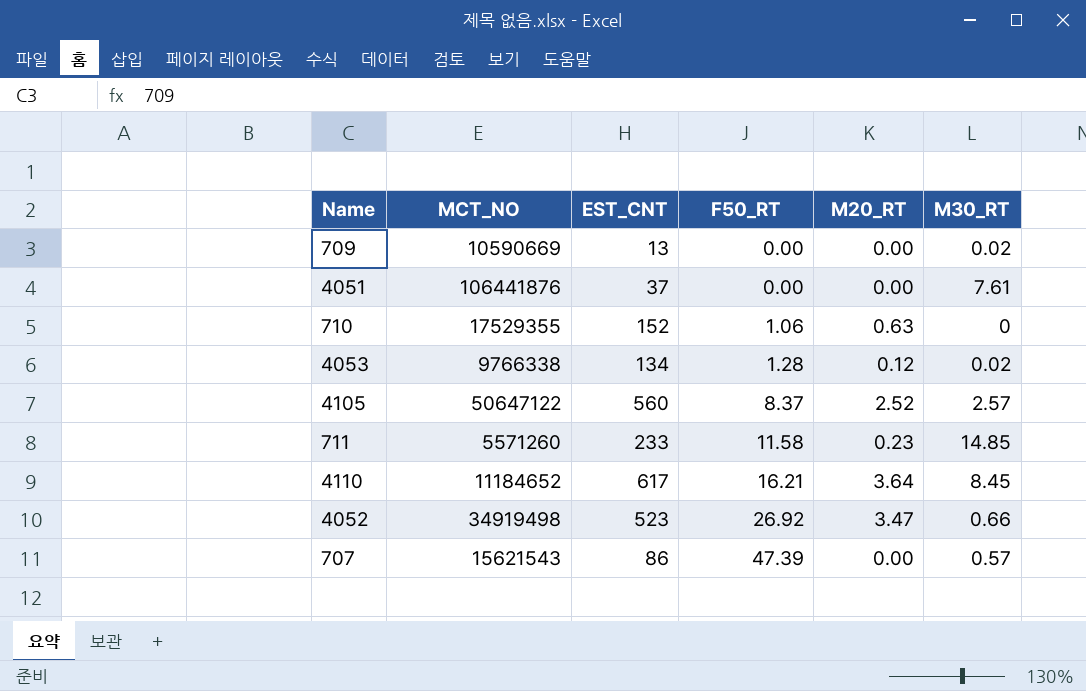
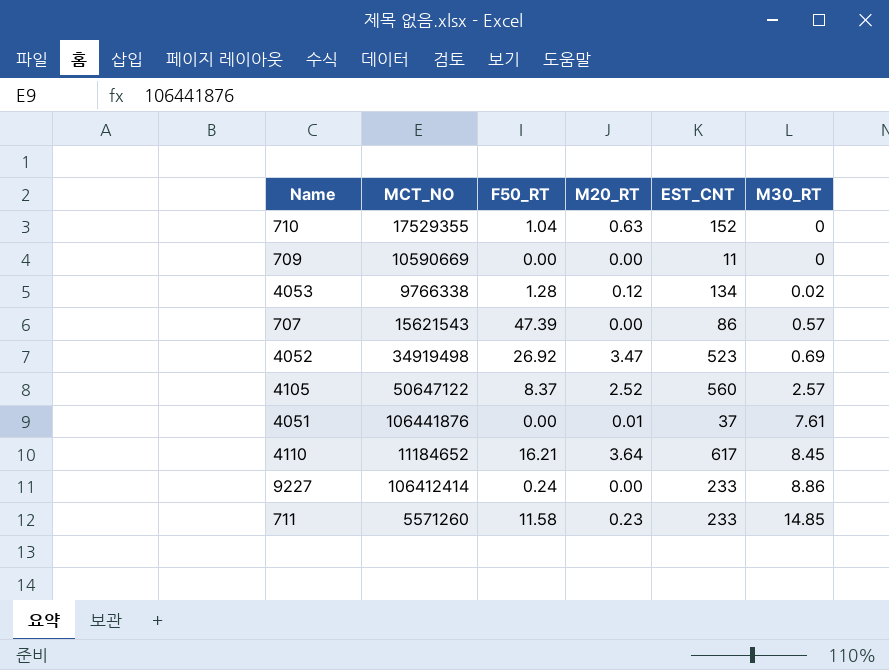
row order: F50_RT ascending -> M30_RT ascending
column EST_CNT | position: 3 -> 5
710 | F50_RT: 1.06 -> 1.04
709 | EST_CNT: 13 -> 11
709 | M30_RT: 0.02 -> 0
4052 | M30_RT: 0.66 -> 0.69
4051 | M20_RT: 0.00 -> 0.01
row 9227: none -> 106412414 | 0.24 | 0.00 | 233 | 8.86

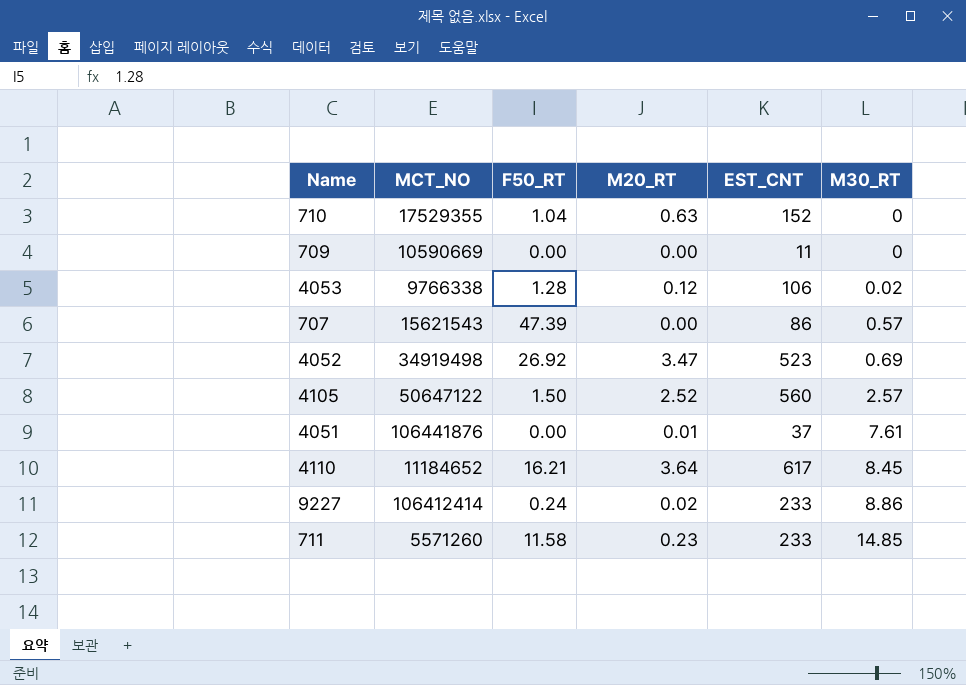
4053 | EST_CNT: 134 -> 106
4105 | F50_RT: 8.37 -> 1.50
9227 | M20_RT: 0.00 -> 0.02

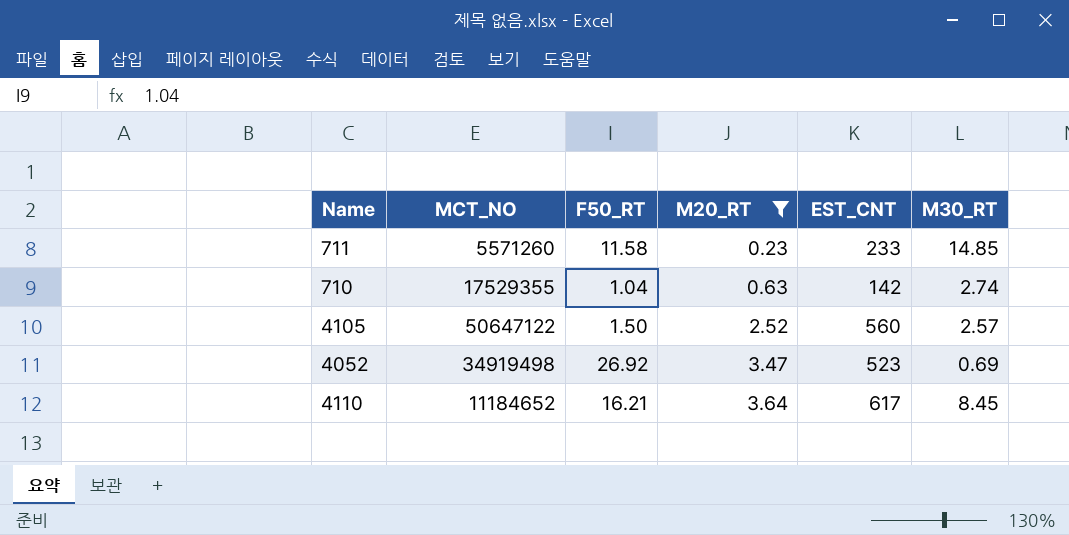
filter: none -> M20_RT >= 0.23
row order: M30_RT ascending -> M20_RT ascending
710 | EST_CNT: 152 -> 142
710 | M30_RT: 0 -> 2.74

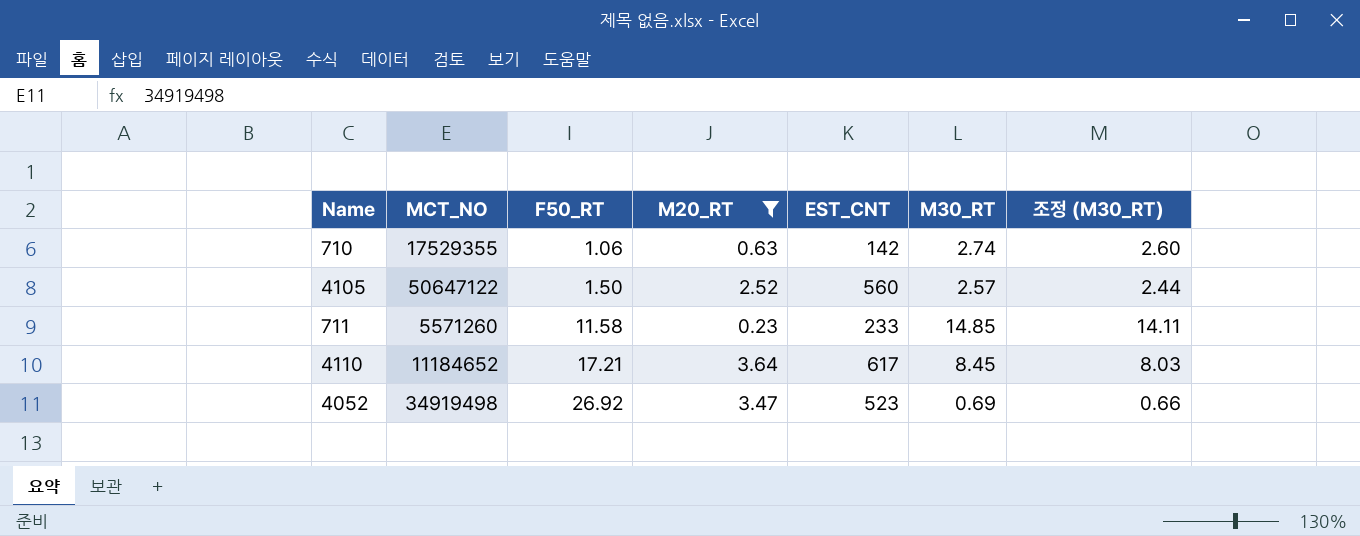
row order: M20_RT ascending -> F50_RT ascending
column 조정 (M30_RT) | formula: none -> [M30_RT] * 0.95
710 | F50_RT: 1.04 -> 1.06
4110 | F50_RT: 16.21 -> 17.21

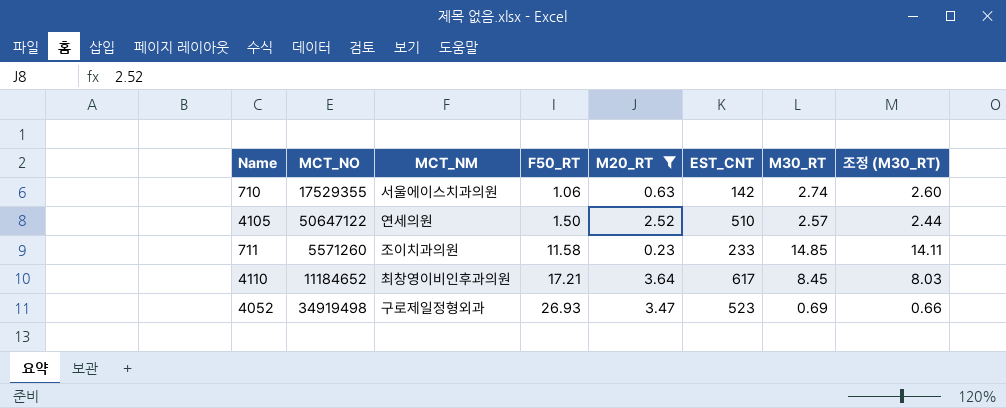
column MCT_NM | position: none -> 3
4105 | EST_CNT: 560 -> 510
4052 | F50_RT: 26.92 -> 26.93

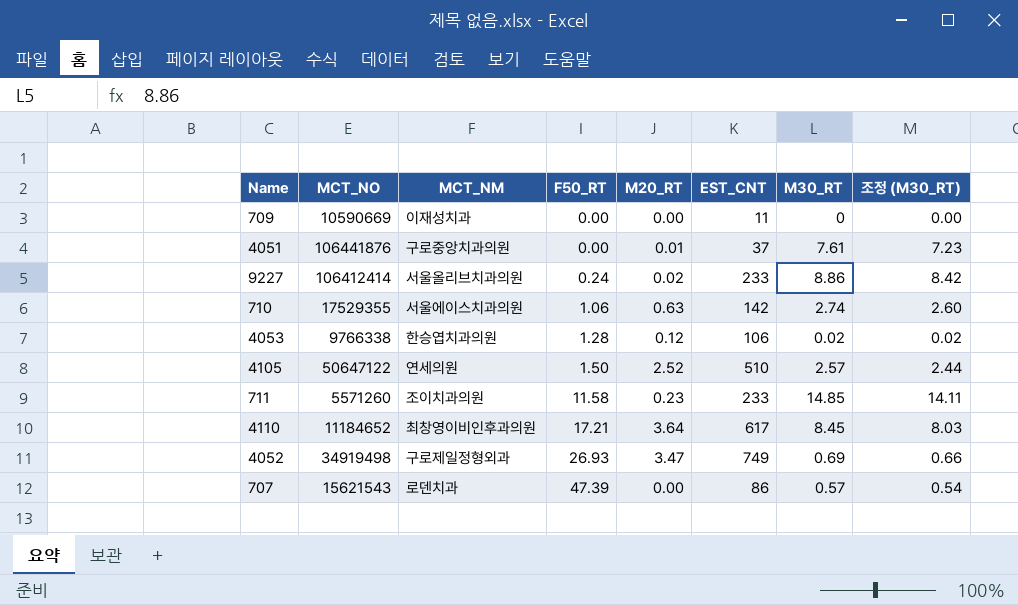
filter: M20_RT >= 0.23 -> none
4052 | EST_CNT: 523 -> 749

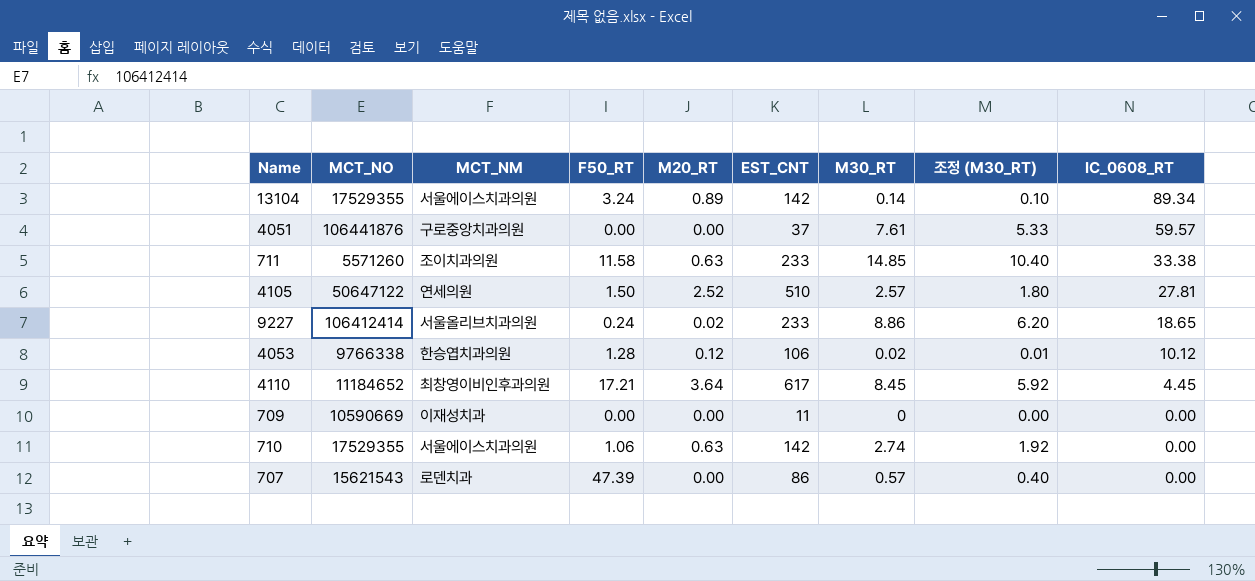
row order: F50_RT ascending -> IC_0608_RT descending
column 조정 (M30_RT) | formula: [M30_RT] * 0.95 -> [M30_RT] * 0.7
column IC_0608_RT | position: none -> 9
row 4052: 34919498 | 구로제일정형외과 | 26.93 | 3.47 | 749 | 0.69 | 0.66 -> none
row 13104: none -> 17529355 | 서울에이스치과의원 | 3.24 | 0.89 | 142 | 0.14 | 0.10 | 89.34
4051 | M20_RT: 0.01 -> 0.00
711 | M20_RT: 0.23 -> 0.63

